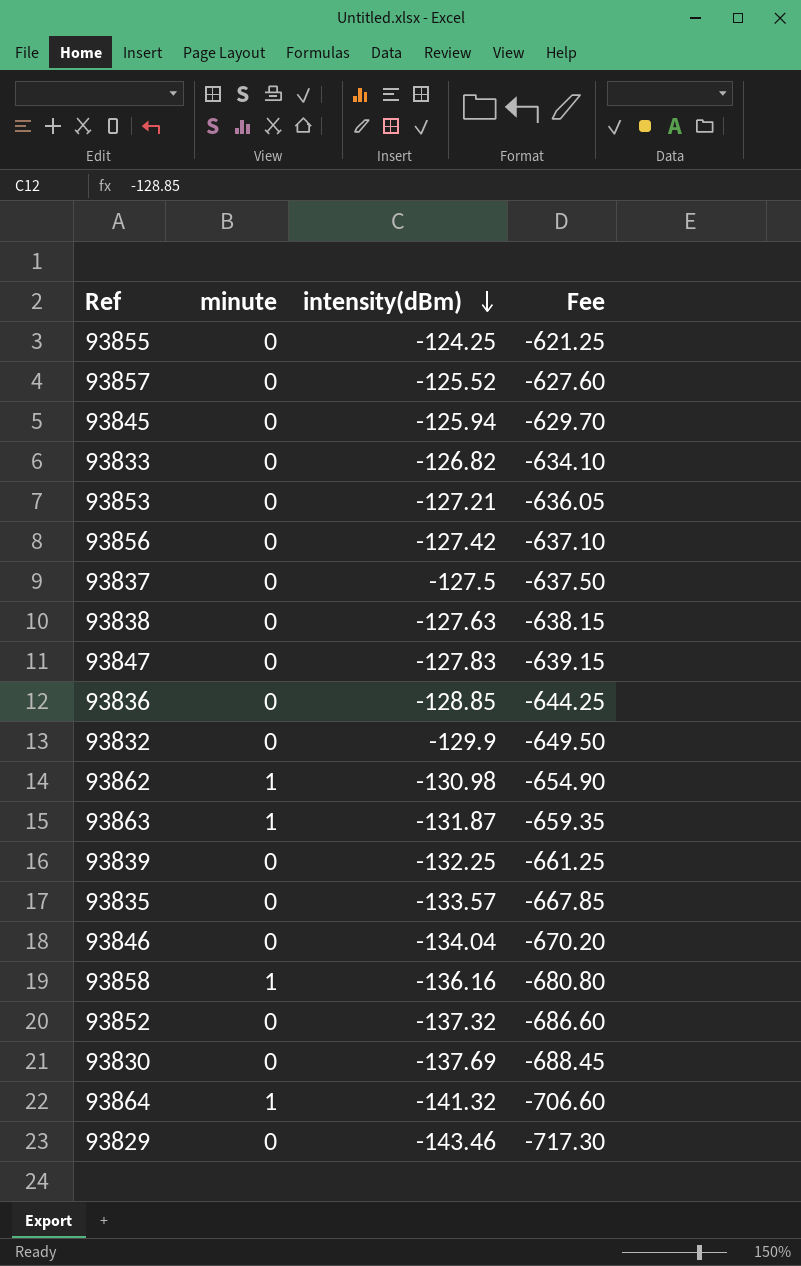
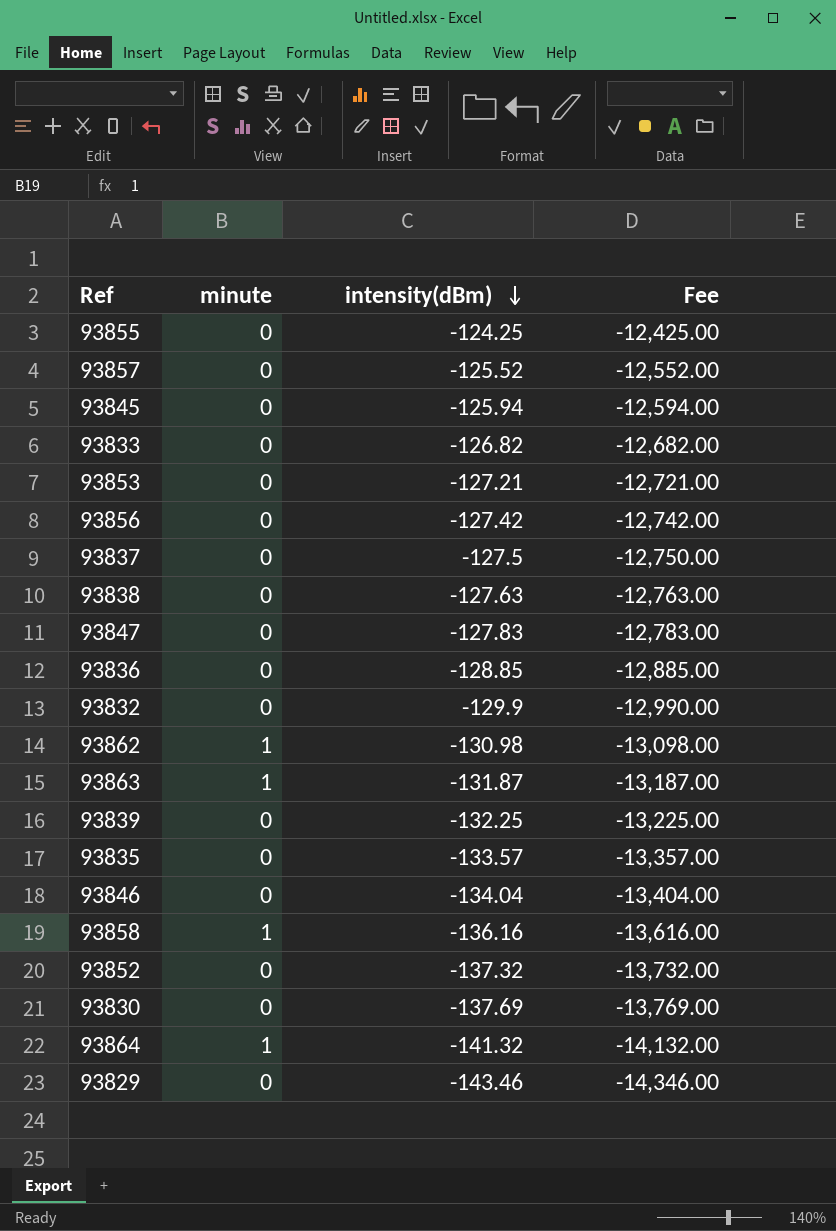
column Fee | formula: [intensity(dBm)] * 5 -> [intensity(dBm)] * 100

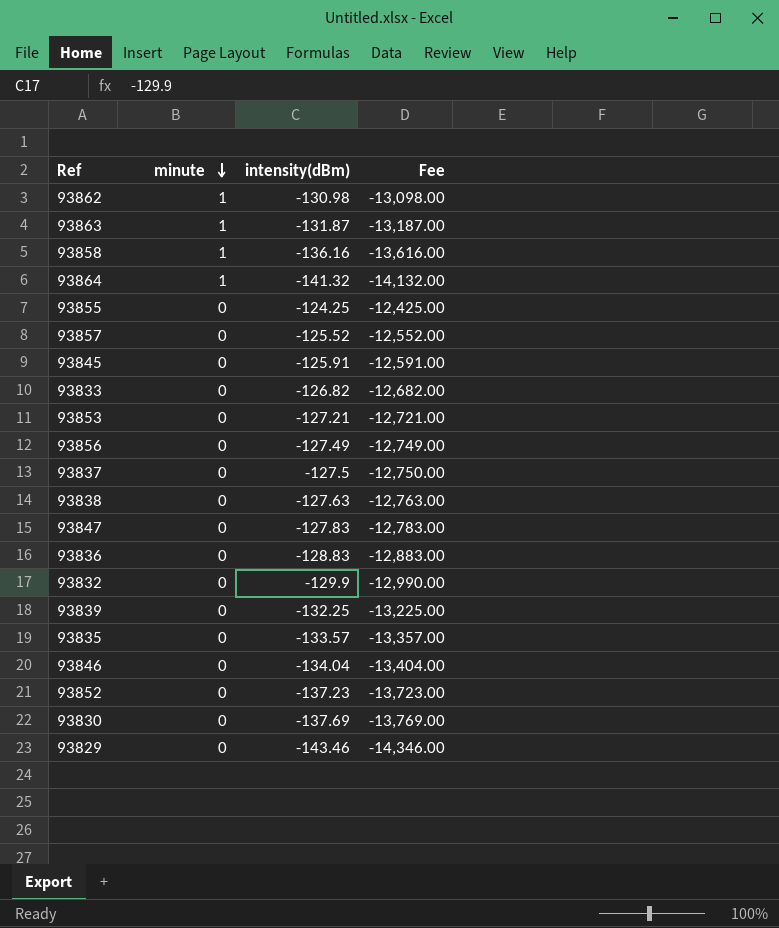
row order: intensity(dBm) descending -> minute descending
93845 | intensity(dBm): -125.94 -> -125.91
93845 | Fee: -12,594.00 -> -12,591.00
93856 | intensity(dBm): -127.42 -> -127.49
93856 | Fee: -12,742.00 -> -12,749.00
93836 | intensity(dBm): -128.85 -> -128.83
93836 | Fee: -12,885.00 -> -12,883.00
93852 | intensity(dBm): -137.32 -> -137.23
93852 | Fee: -13,732.00 -> -13,723.00

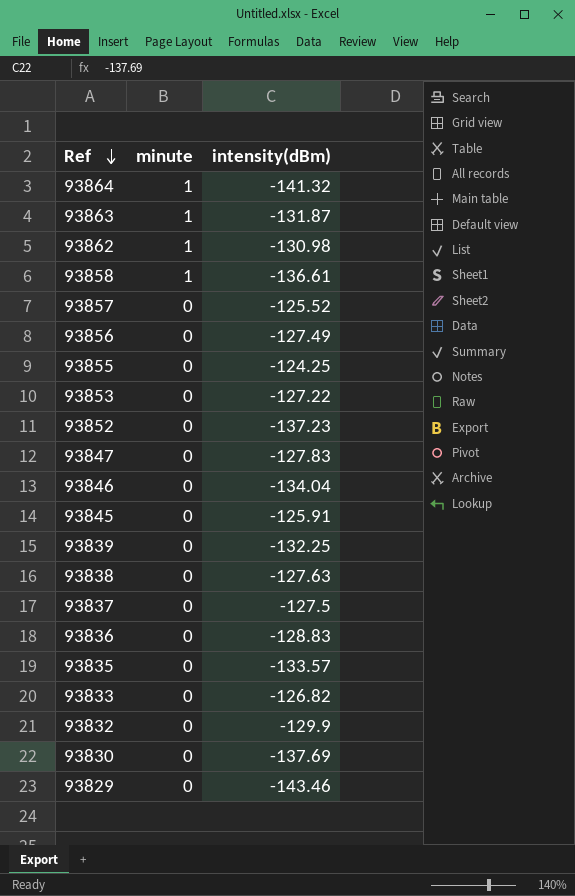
row order: minute descending -> Ref descending
column Fee | formula: [intensity(dBm)] * 100 -> none
93858 | intensity(dBm): -136.16 -> -136.61
93853 | intensity(dBm): -127.21 -> -127.22

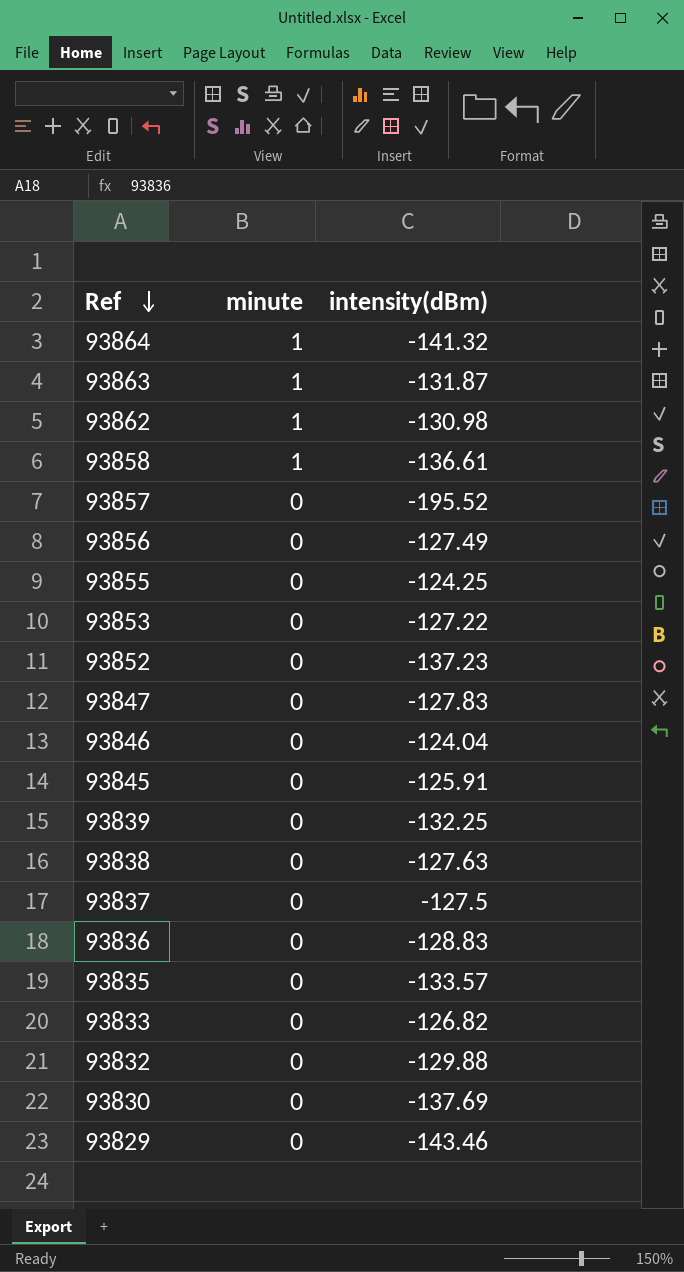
93857 | intensity(dBm): -125.52 -> -195.52
93846 | intensity(dBm): -134.04 -> -124.04
93832 | intensity(dBm): -129.9 -> -129.88

